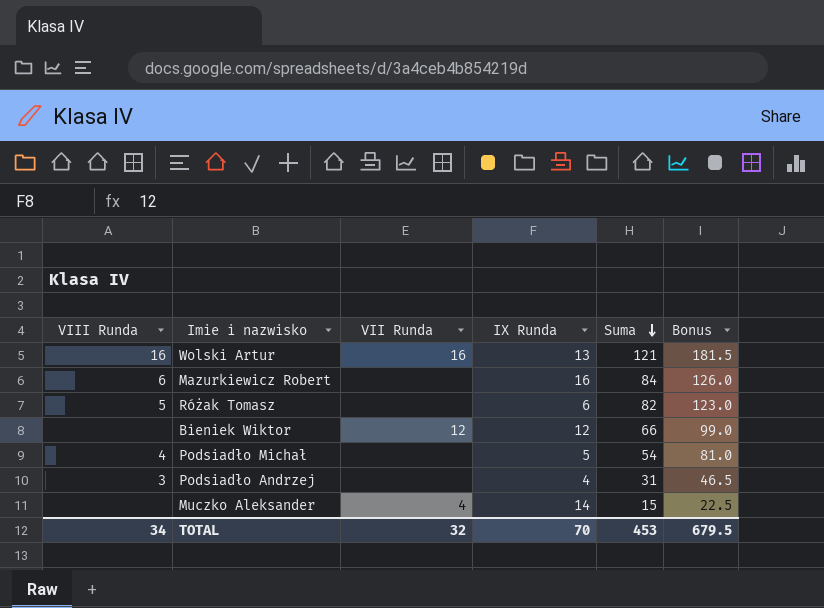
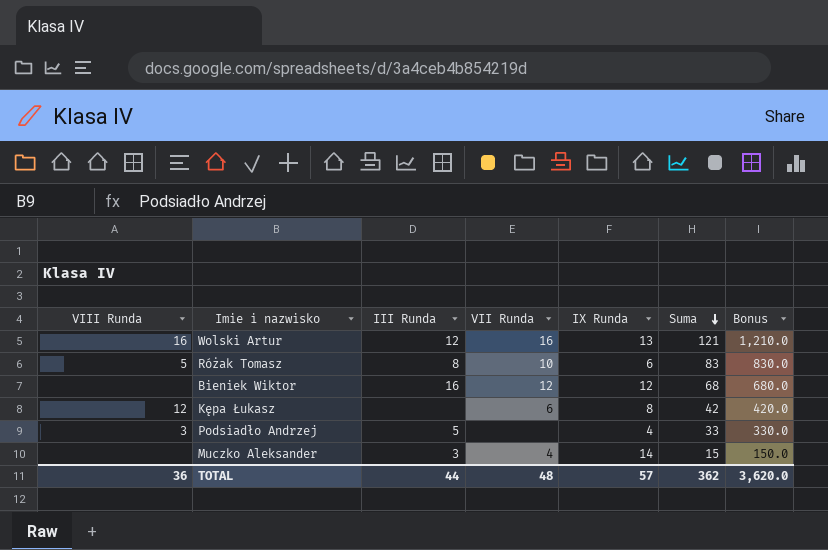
column III Runda | position: none -> 3
column Bonus | formula: [Suma] * 1.5 -> [Suma] * 10
row Mazurkiewicz Robert: 6 | none | 16 | 84 | 126.0 -> none
row Podsiadło Michał: 4 | none | 5 | 54 | 81.0 -> none
Różak Tomasz | VII Runda: none -> 10
Różak Tomasz | Suma: 82 -> 83
Bieniek Wiktor | Suma: 66 -> 68
row Kępa Łukasz: none -> 12 | none | 6 | 8 | 42 | 420.0
Podsiadło Andrzej | Suma: 31 -> 33
TOTAL | VIII Runda: 34 -> 36
TOTAL | VII Runda: 32 -> 48
TOTAL | IX Runda: 70 -> 57
TOTAL | Suma: 453 -> 362
TOTAL | Bonus: 679.5 -> 3,620.0

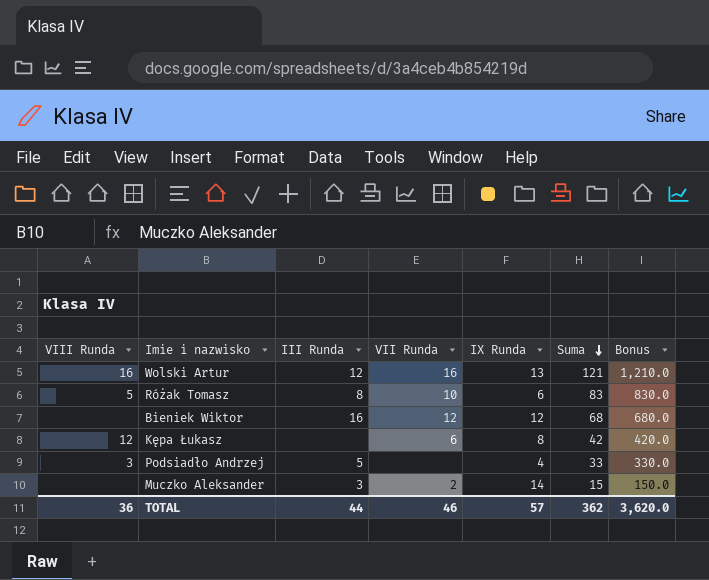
Muczko Aleksander | VII Runda: 4 -> 2
TOTAL | VII Runda: 48 -> 46

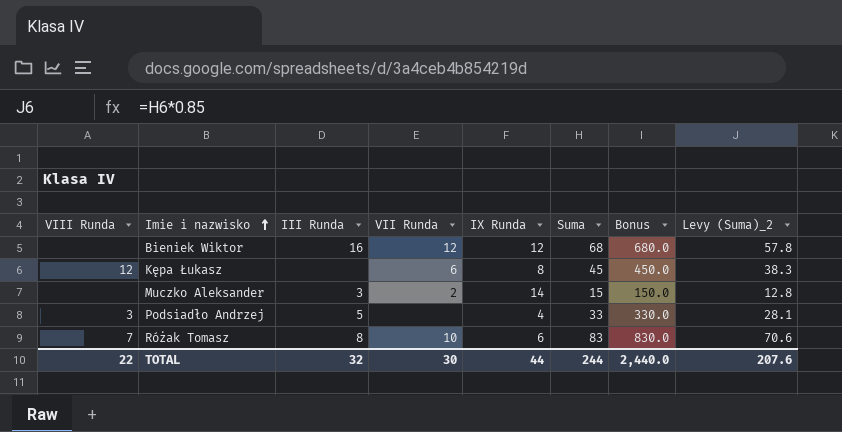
row order: Suma descending -> Imie i nazwisko ascending
column Levy (Suma)_2 | formula: none -> [Suma] * 0.85
row Wolski Artur: 16 | 12 | 16 | 13 | 121 | 1,210.0 -> none
Kępa Łukasz | Suma: 42 -> 45
Kępa Łukasz | Bonus: 420.0 -> 450.0
Różak Tomasz | VIII Runda: 5 -> 7
TOTAL | VIII Runda: 36 -> 22
TOTAL | III Runda: 44 -> 32
TOTAL | VII Runda: 46 -> 30
TOTAL | IX Runda: 57 -> 44
TOTAL | Suma: 362 -> 244
TOTAL | Bonus: 3,620.0 -> 2,440.0

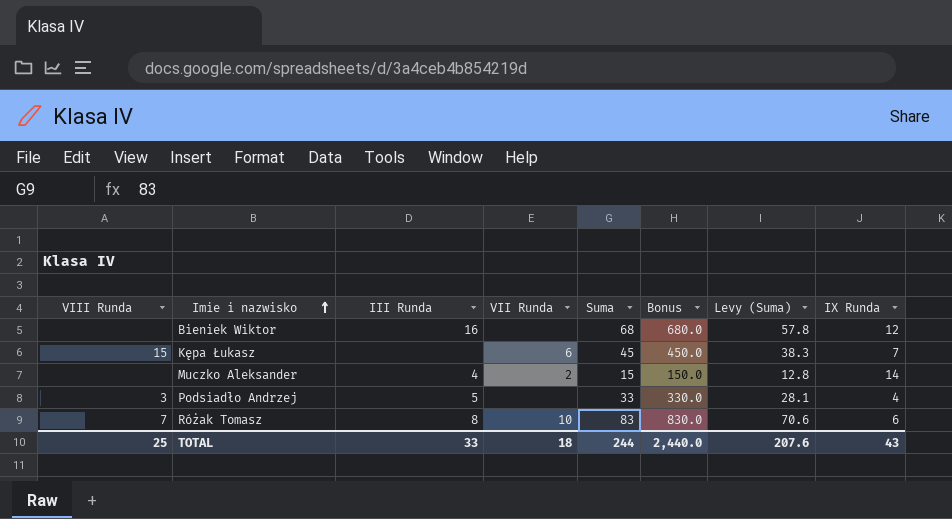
column name: Levy (Suma)_2 -> Levy (Suma)
column IX Runda | position: 5 -> 8
Bieniek Wiktor | VII Runda: 12 -> none
Kępa Łukasz | VIII Runda: 12 -> 15
Kępa Łukasz | IX Runda: 8 -> 7
Muczko Aleksander | III Runda: 3 -> 4
TOTAL | VIII Runda: 22 -> 25
TOTAL | III Runda: 32 -> 33
TOTAL | VII Runda: 30 -> 18
TOTAL | IX Runda: 44 -> 43

